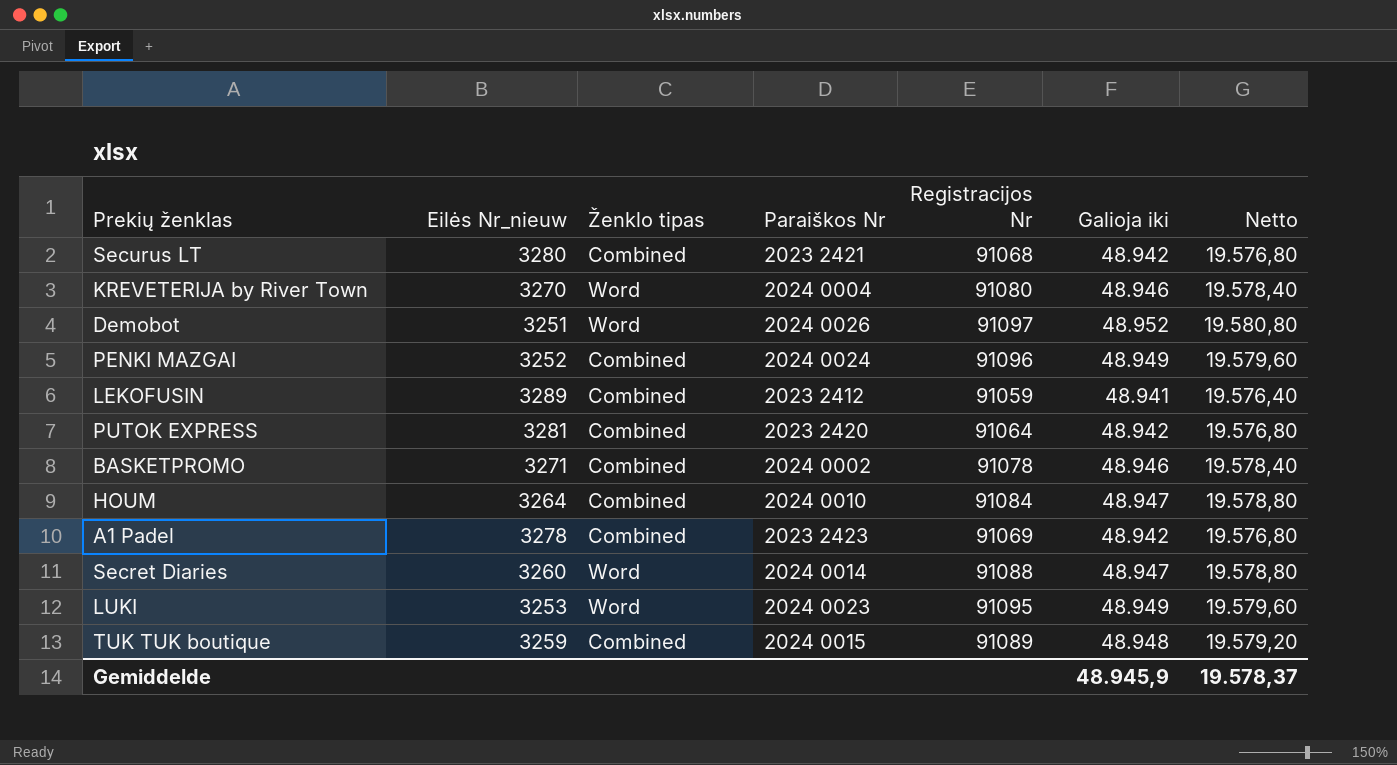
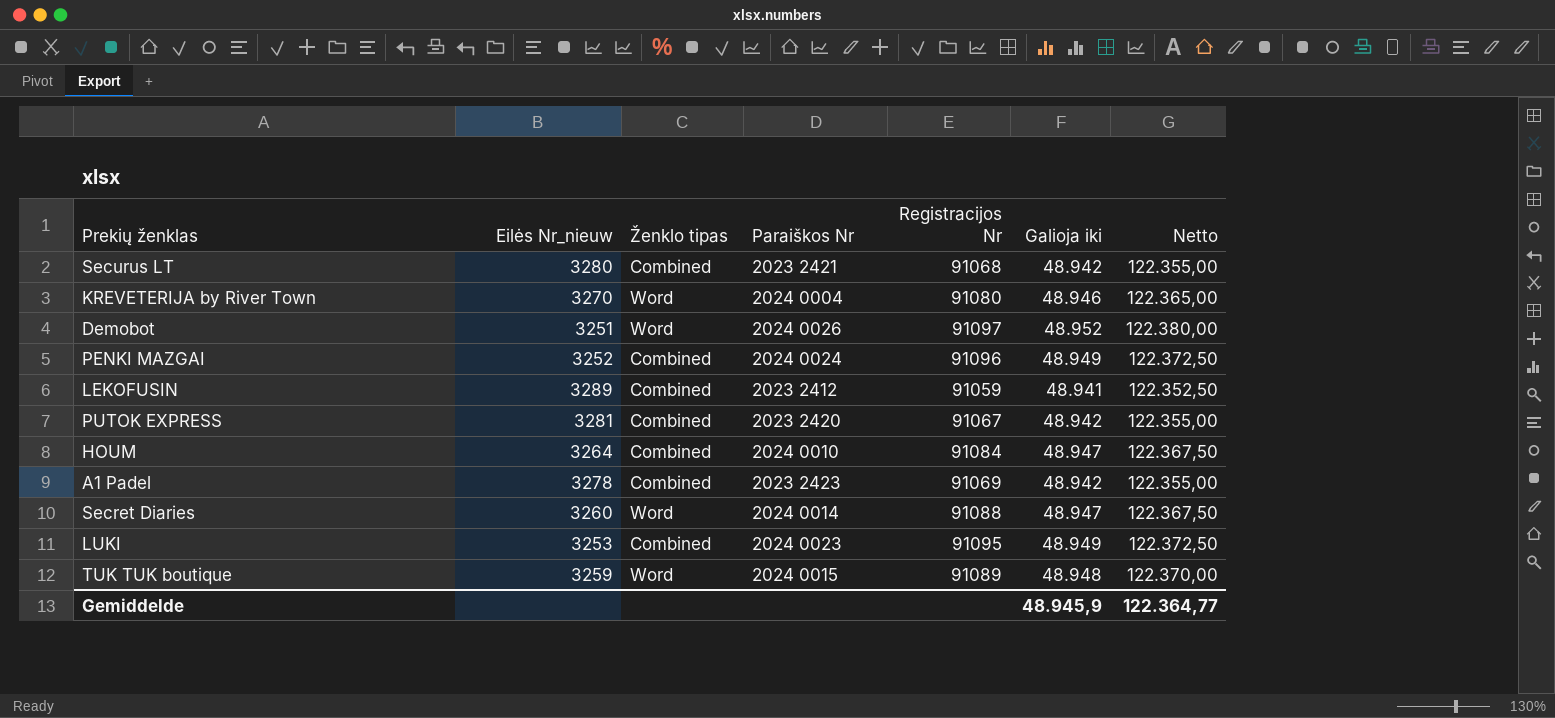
column Netto | formula: [Galioja iki] * 0,4 -> [Galioja iki] * 2,5
row BASKETPROMO: 3271 | Combined | 2024 0002 | 91078 | 48.946 | 19.578,40 -> none
PUTOK EXPRESS | Registracijos Nr: 91064 -> 91067
LUKI | Ženklo tipas: Word -> Combined
TUK TUK boutique | Ženklo tipas: Combined -> Word
Gemiddelde | Netto: 19.578,37 -> 122.364,77

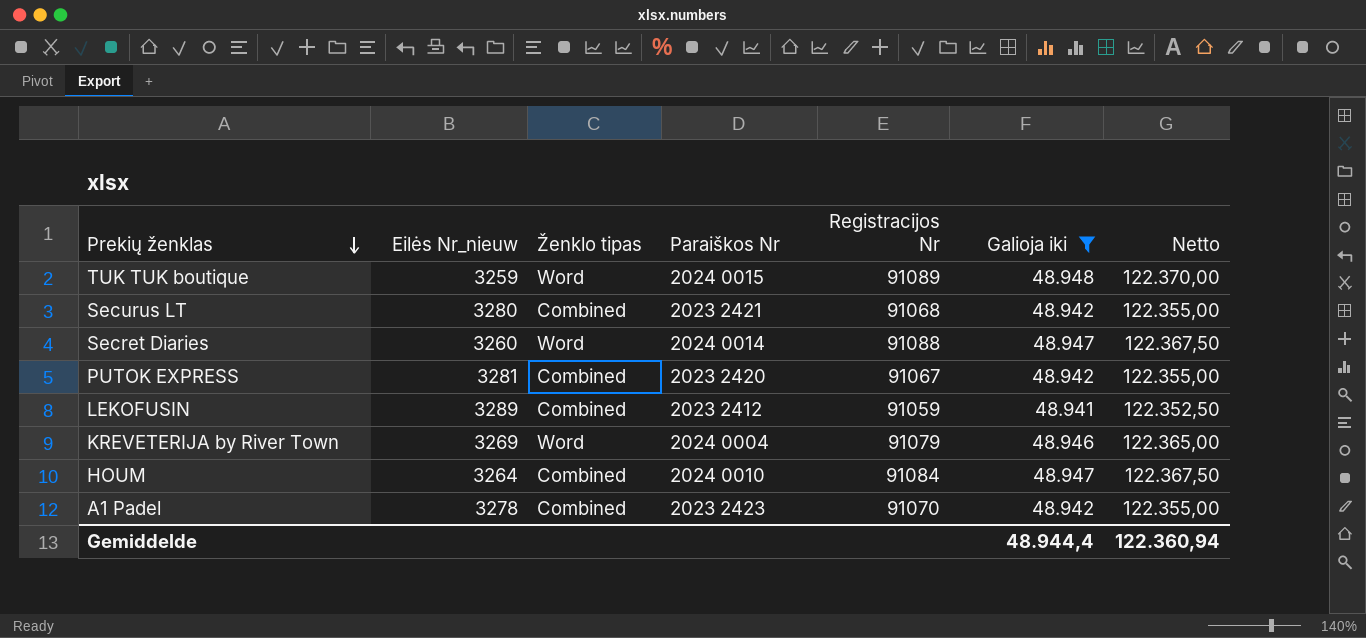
filter: none -> Galioja iki <= 48.948
row order: none -> Prekių ženklas descending
KREVETERIJA by River Town | Eilės Nr_nieuw: 3270 -> 3269
KREVETERIJA by River Town | Registracijos Nr: 91080 -> 91079
A1 Padel | Registracijos Nr: 91069 -> 91070
Gemiddelde | Galioja iki: 48.945,9 -> 48.944,4
Gemiddelde | Netto: 122.364,77 -> 122.360,94

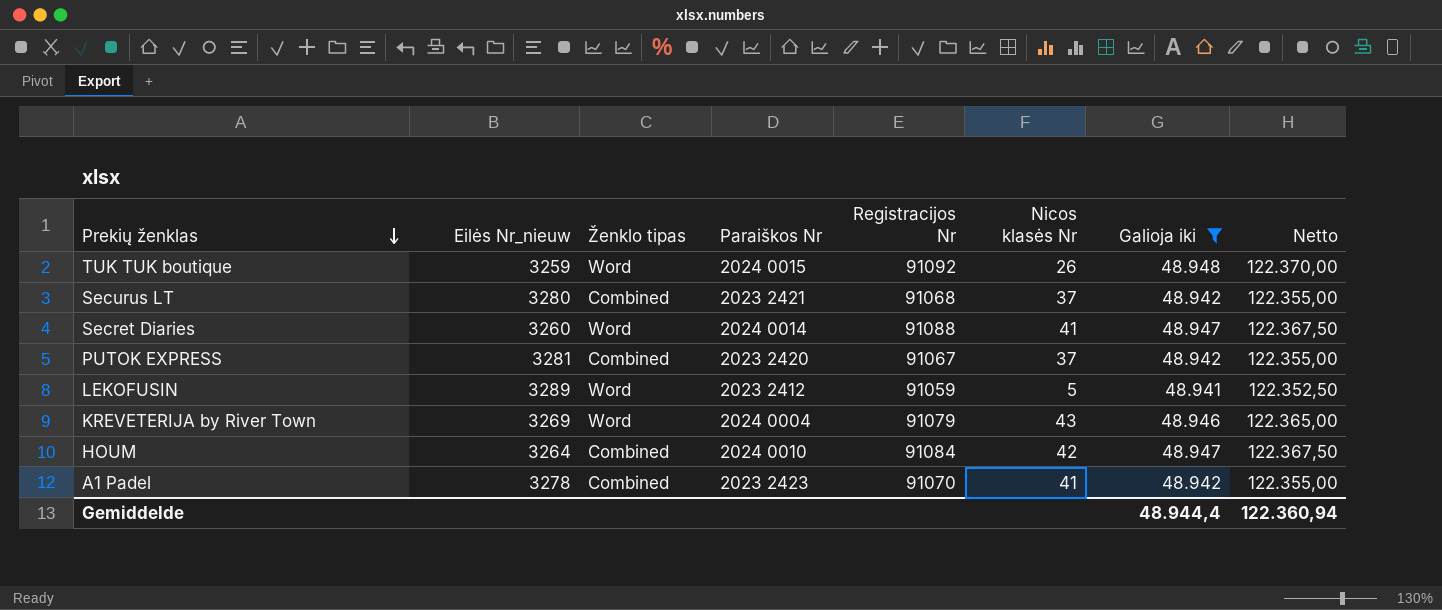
column Nicos klasės Nr | position: none -> 6
TUK TUK boutique | Registracijos Nr: 91089 -> 91092
LEKOFUSIN | Ženklo tipas: Combined -> Word

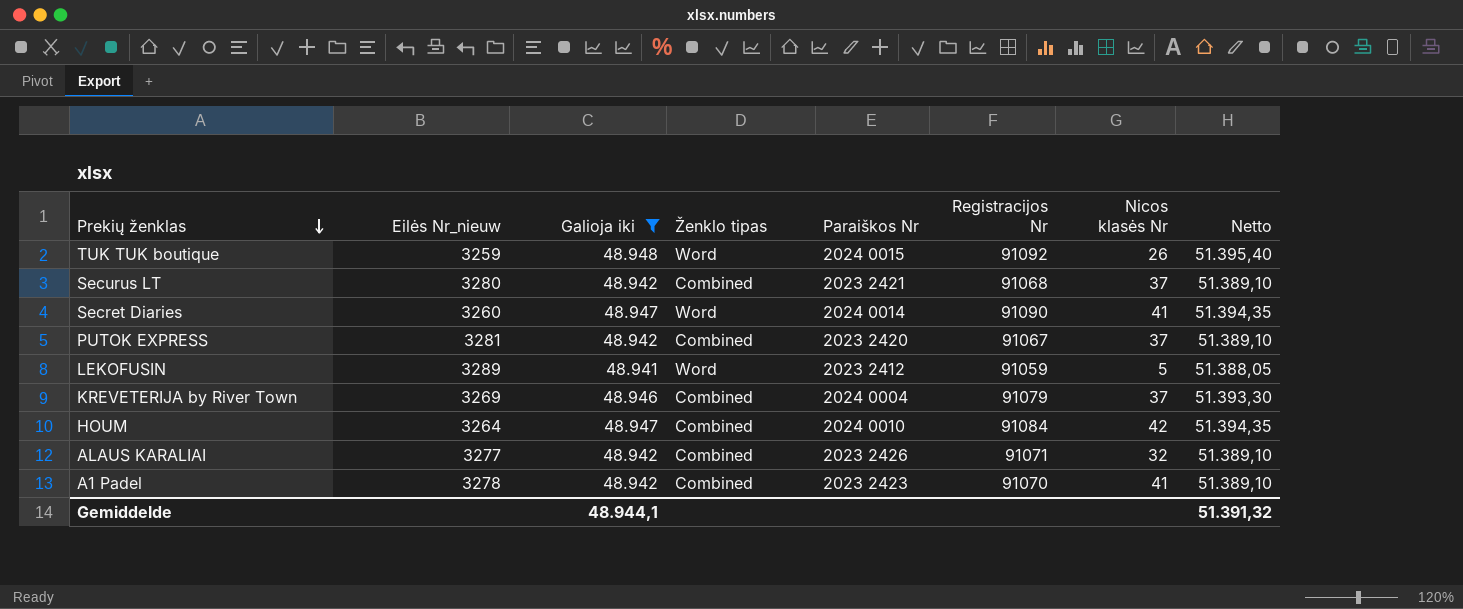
column Galioja iki | position: 7 -> 3
column Netto | formula: [Galioja iki] * 2,5 -> [Galioja iki] * 1,05
Secret Diaries | Registracijos Nr: 91088 -> 91090
KREVETERIJA by River Town | Ženklo tipas: Word -> Combined
KREVETERIJA by River Town | Nicos klasės Nr: 43 -> 37
row ALAUS KARALIAI: none -> 3277 | 48.942 | Combined | 2023 2426 | 91071 | 32 | 51.389,10
Gemiddelde | Galioja iki: 48.944,4 -> 48.944,1
Gemiddelde | Netto: 122.360,94 -> 51.391,32

